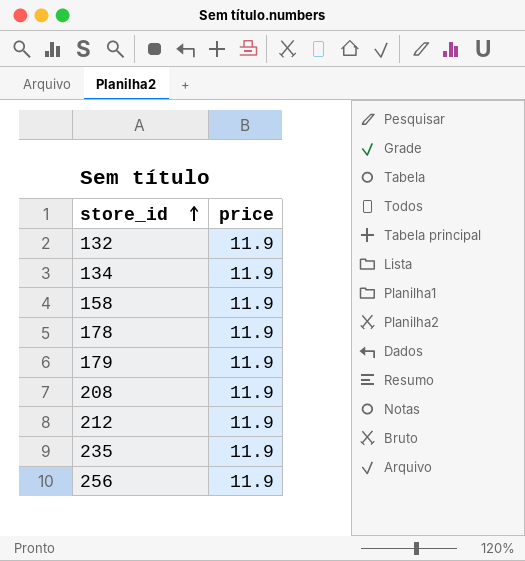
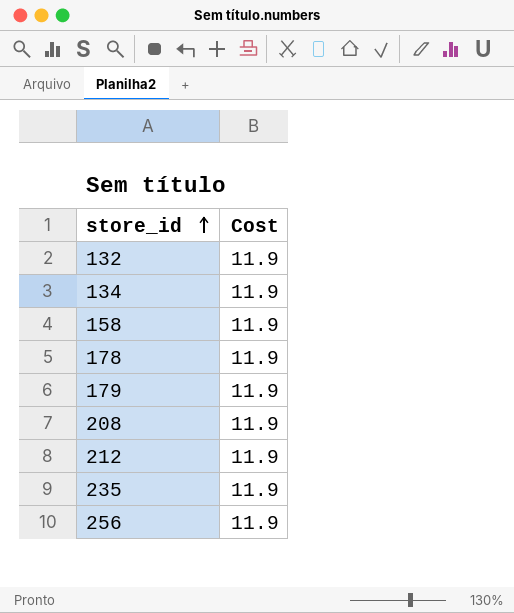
column name: price -> Cost

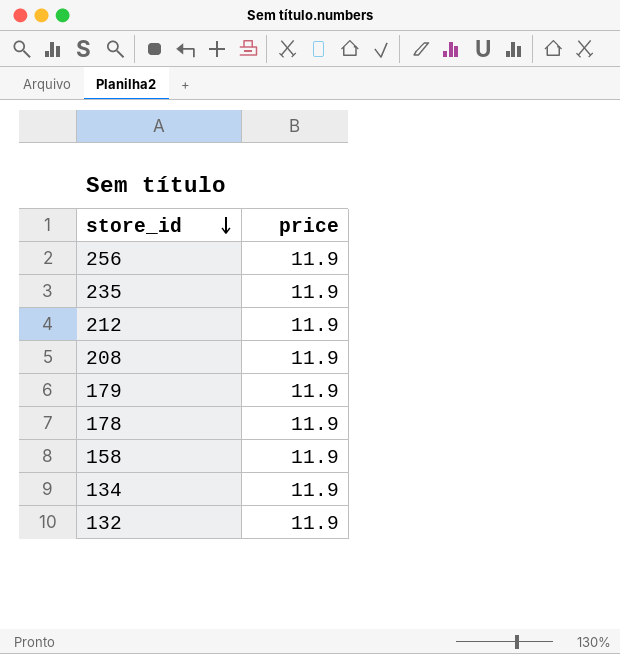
row order: store_id ascending -> store_id descending
column name: Cost -> price

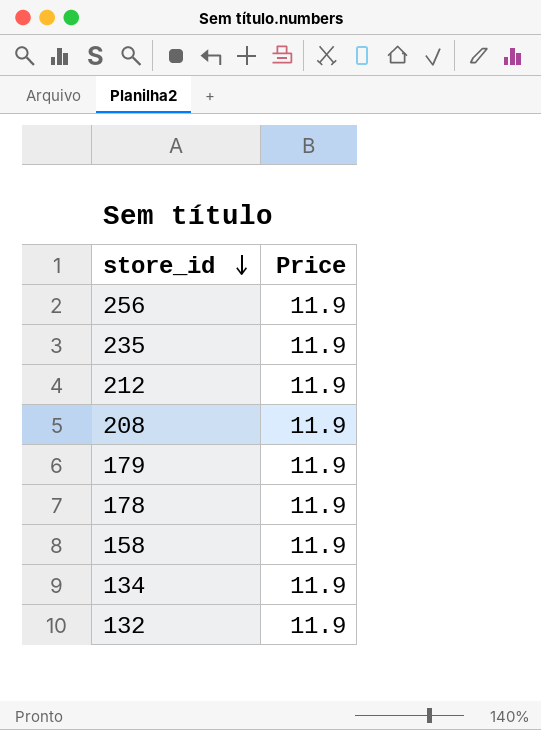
column name: price -> Price

